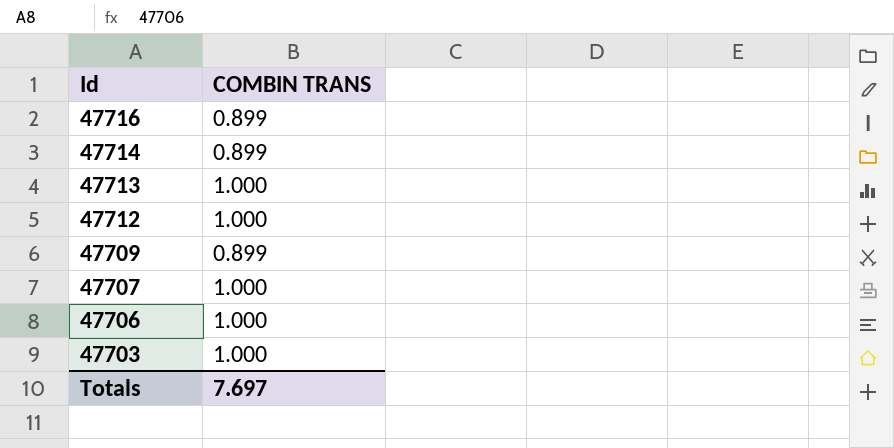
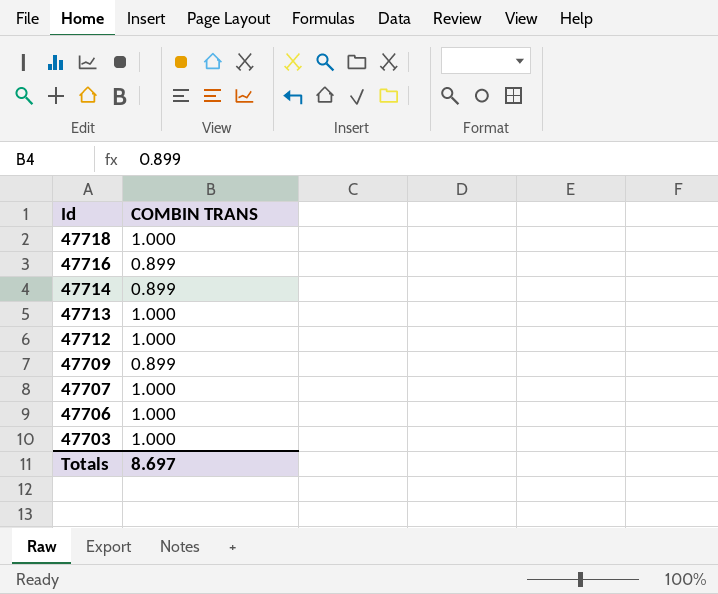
row 47718: none -> 1.000
Totals | COMBIN TRANS: 7.697 -> 8.697

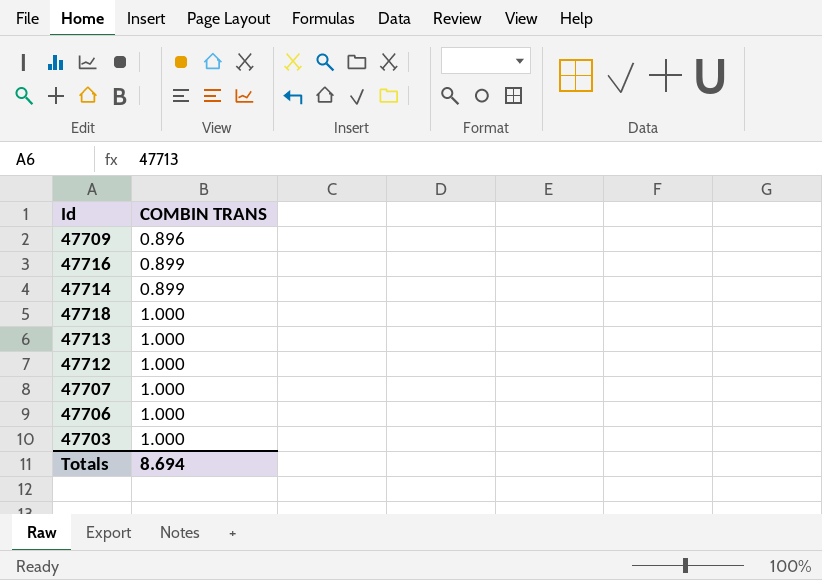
row order: Id descending -> COMBIN TRANS ascending
47709 | COMBIN TRANS: 0.899 -> 0.896
Totals | COMBIN TRANS: 8.697 -> 8.694

